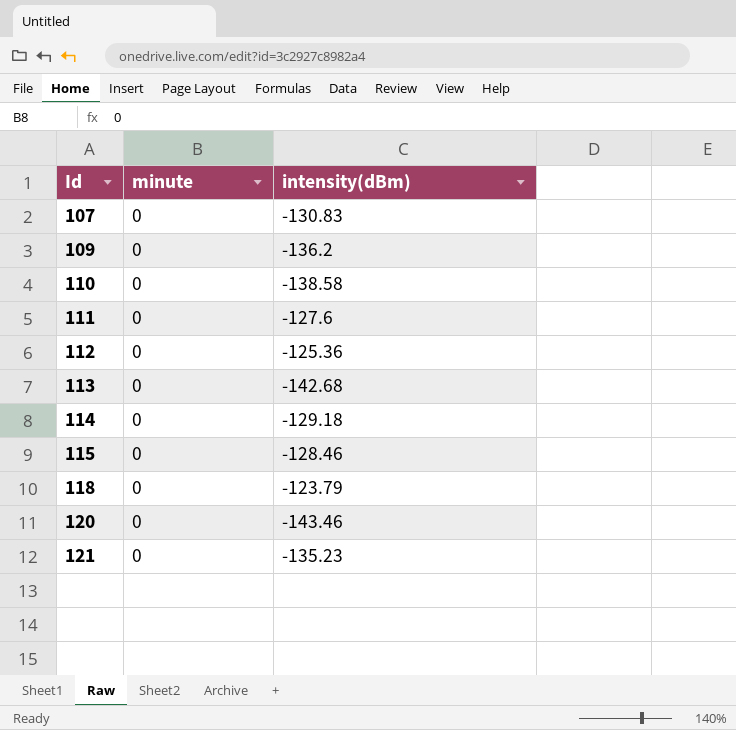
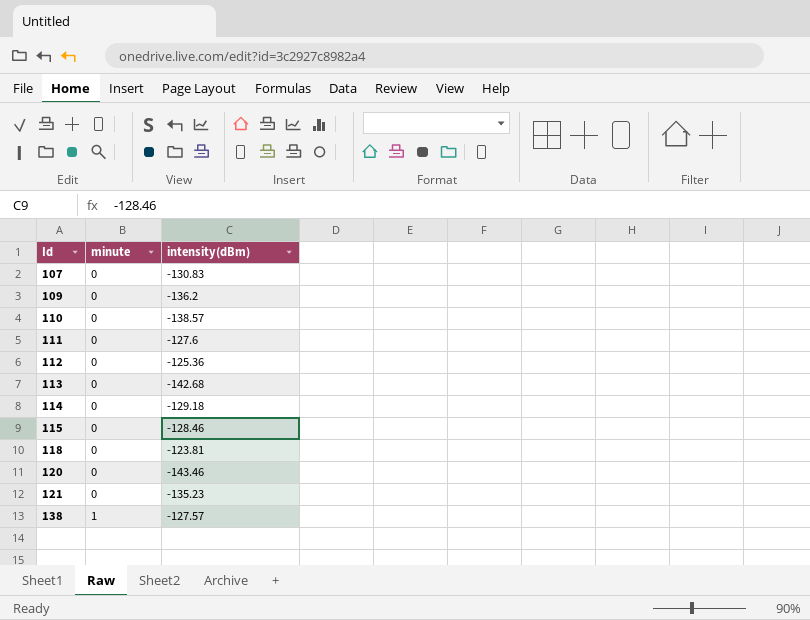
110 | intensity(dBm): -138.58 -> -138.57
118 | intensity(dBm): -123.79 -> -123.81
row 138: none -> 1 | -127.57

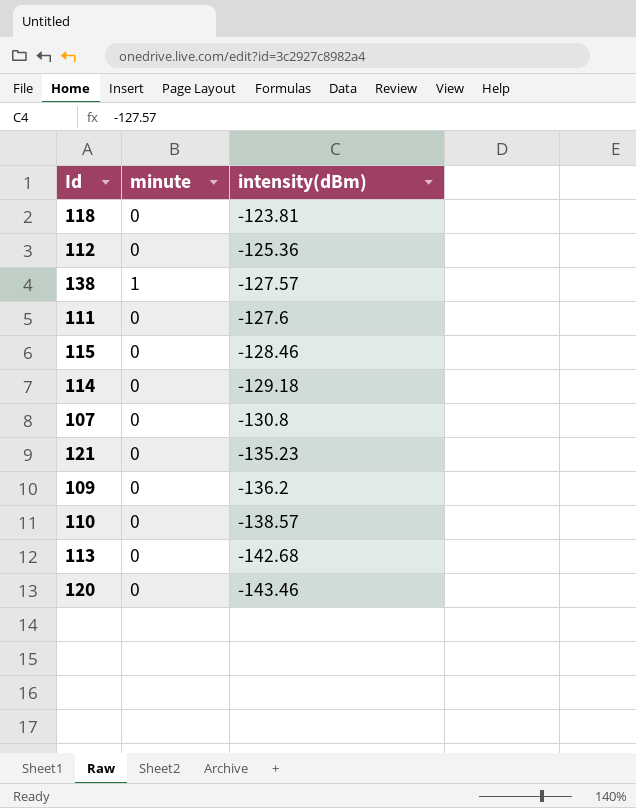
row order: Id ascending -> intensity(dBm) descending
107 | intensity(dBm): -130.83 -> -130.8

